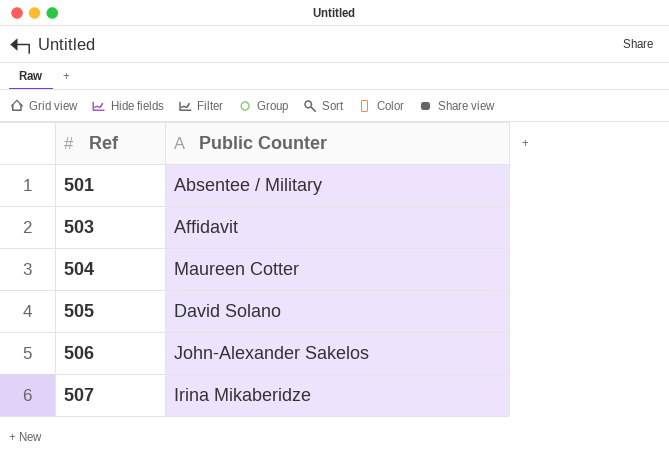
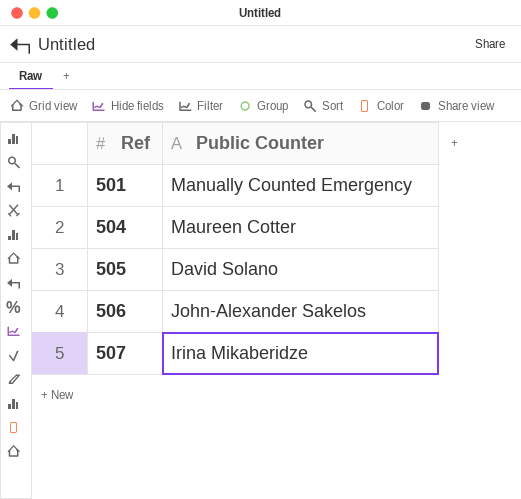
row 503: Affidavit -> none
501 | Public Counter: Absentee / Military -> Manually Counted Emergency

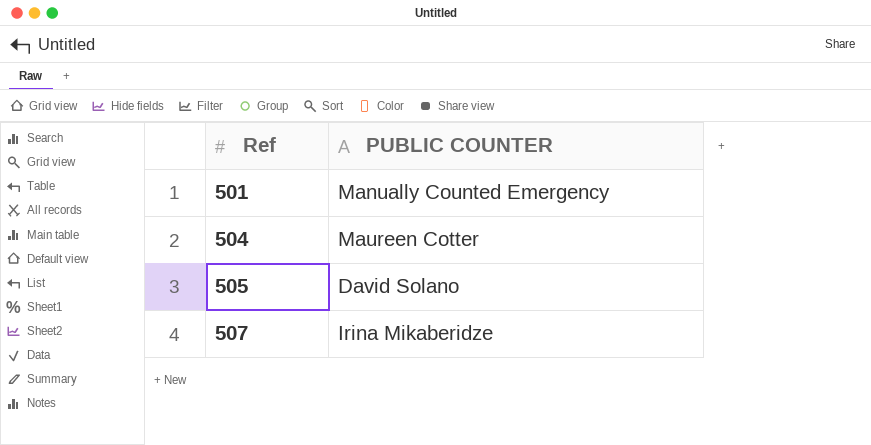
column name: Public Counter -> PUBLIC COUNTER
row 506: John-Alexander Sakelos -> none

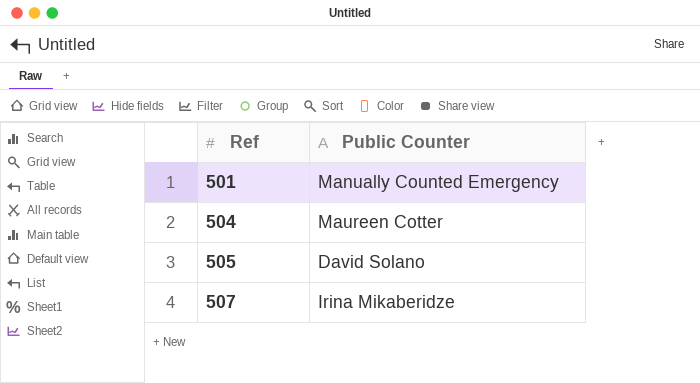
column name: PUBLIC COUNTER -> Public Counter

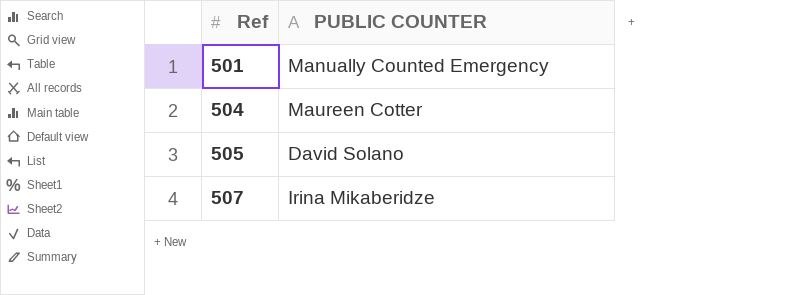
column name: Public Counter -> PUBLIC COUNTER

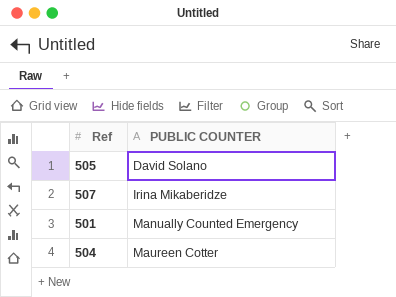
row order: Ref ascending -> PUBLIC COUNTER ascending

